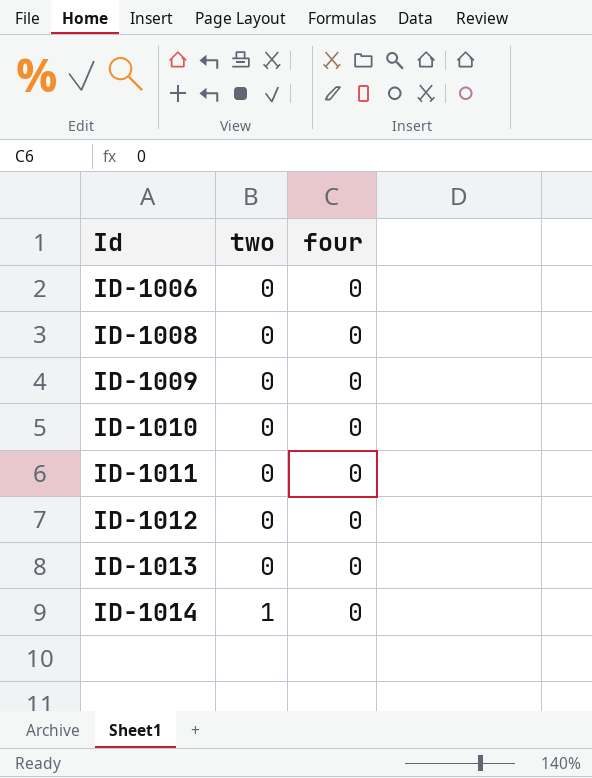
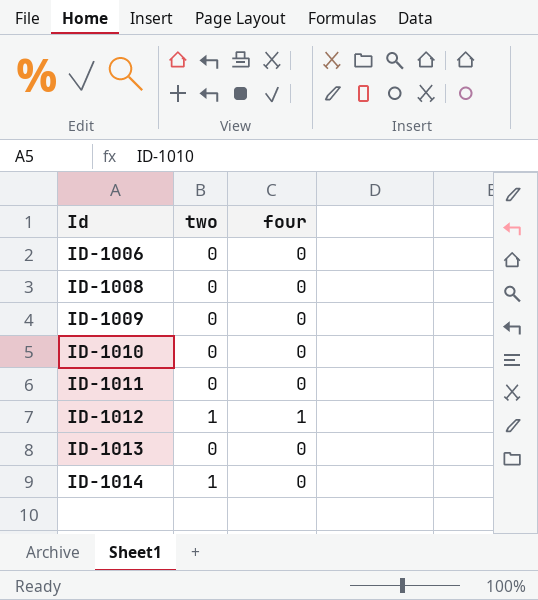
ID-1012 | two: 0 -> 1
ID-1012 | four: 0 -> 1

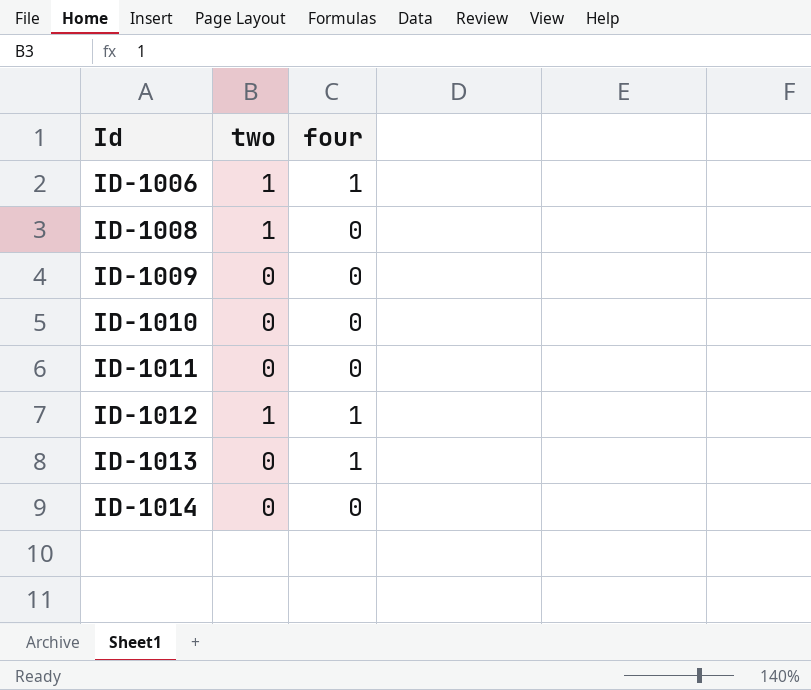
ID-1006 | two: 0 -> 1
ID-1006 | four: 0 -> 1
ID-1008 | two: 0 -> 1
ID-1013 | four: 0 -> 1
ID-1014 | two: 1 -> 0

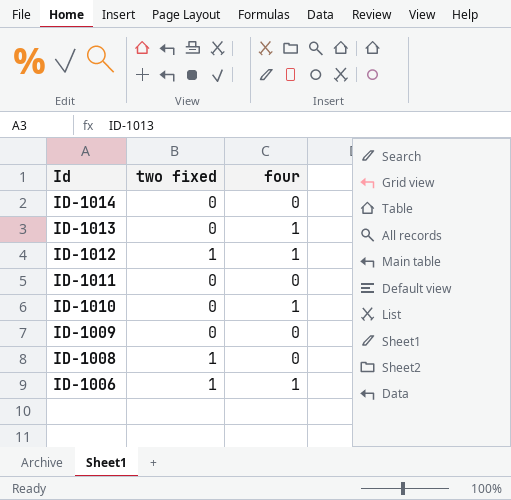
row order: Id ascending -> Id descending
column name: two -> two fixed
ID-1010 | four: 0 -> 1

